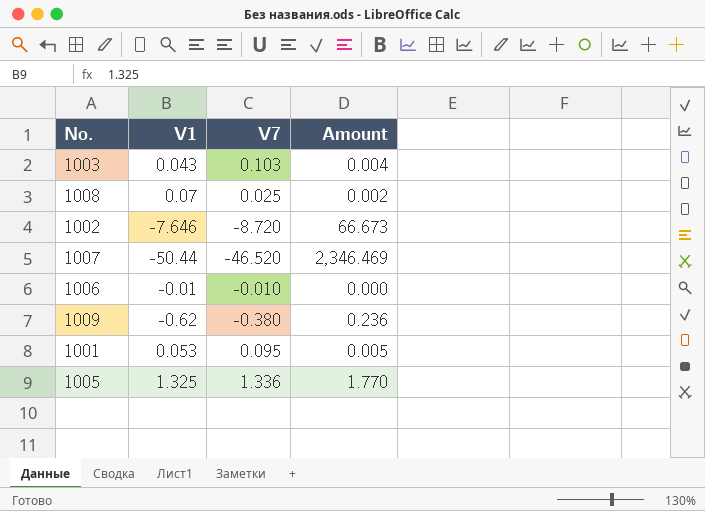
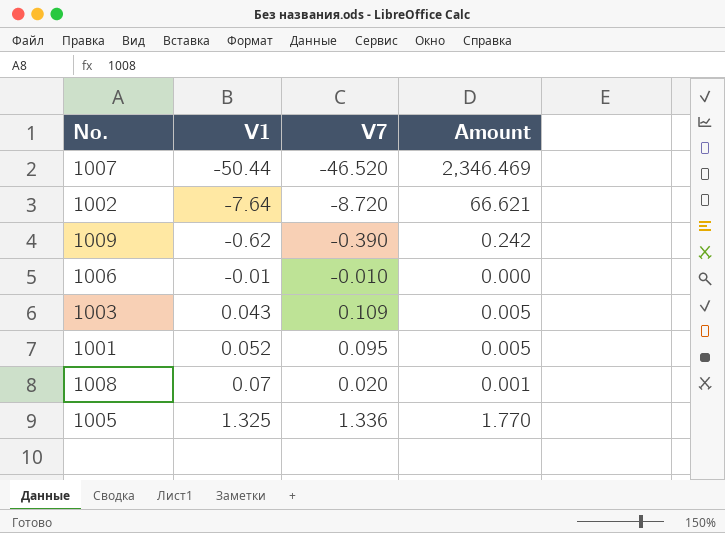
row order: none -> V1 ascending
1002 | V1: -7.646 -> -7.64
1002 | Amount: 66.673 -> 66.621
1009 | V7: -0.380 -> -0.390
1009 | Amount: 0.236 -> 0.242
1003 | V7: 0.103 -> 0.109
1003 | Amount: 0.004 -> 0.005
1001 | V1: 0.053 -> 0.052
1008 | V7: 0.025 -> 0.020
1008 | Amount: 0.002 -> 0.001

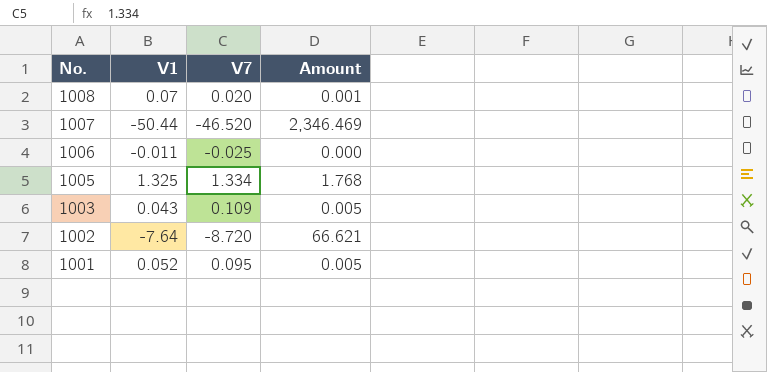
row order: V1 ascending -> No. descending
row 1009: -0.62 | -0.390 | 0.242 -> none
1006 | V1: -0.01 -> -0.011
1006 | V7: -0.010 -> -0.025
1005 | V7: 1.336 -> 1.334
1005 | Amount: 1.770 -> 1.768

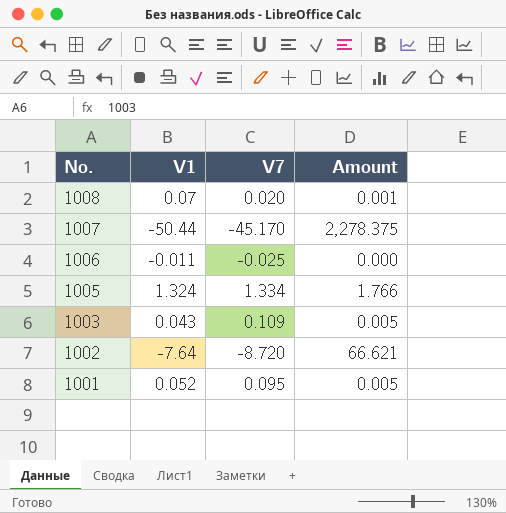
1007 | V7: -46.520 -> -45.170
1007 | Amount: 2,346.469 -> 2,278.375
1005 | V1: 1.325 -> 1.324
1005 | Amount: 1.768 -> 1.766

